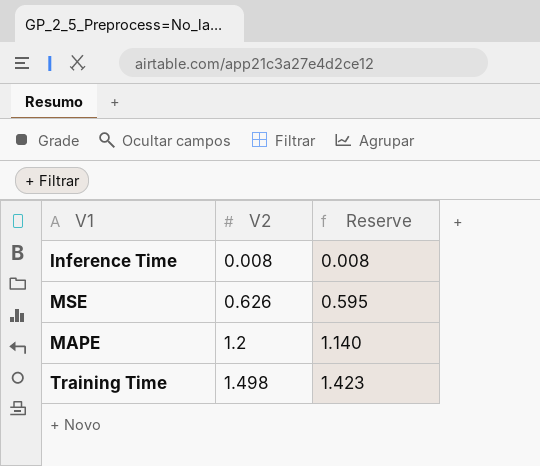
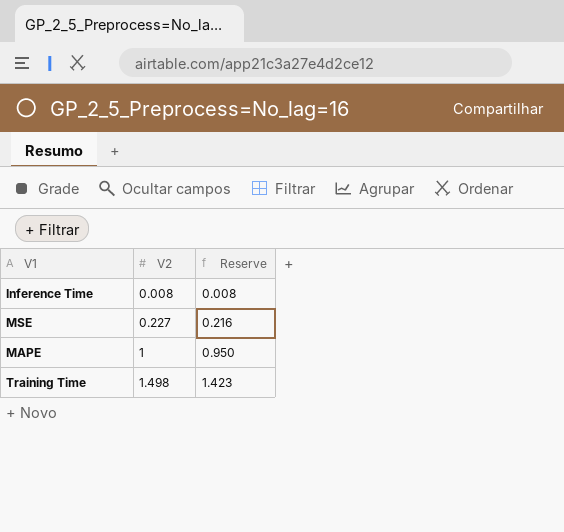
MSE | V2: 0.626 -> 0.227
MSE | Reserve: 0.595 -> 0.216
MAPE | V2: 1.2 -> 1
MAPE | Reserve: 1.140 -> 0.950

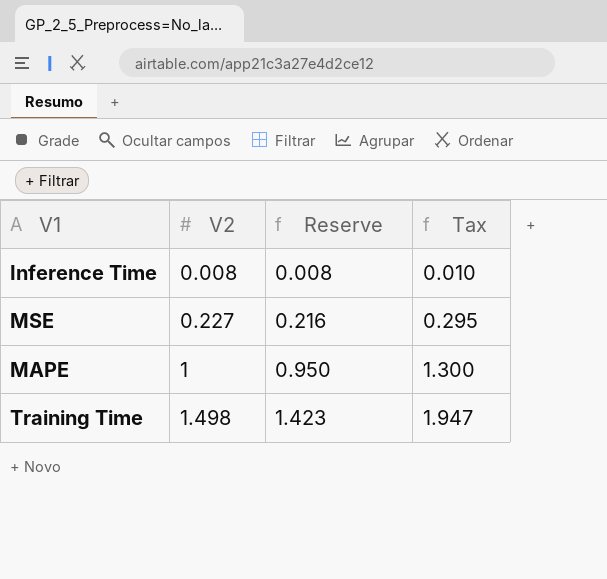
column Tax | formula: none -> [V2] * 1.3

